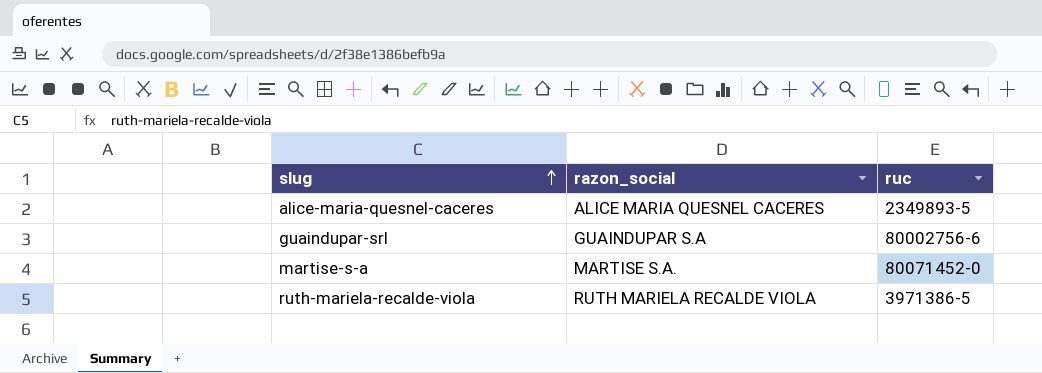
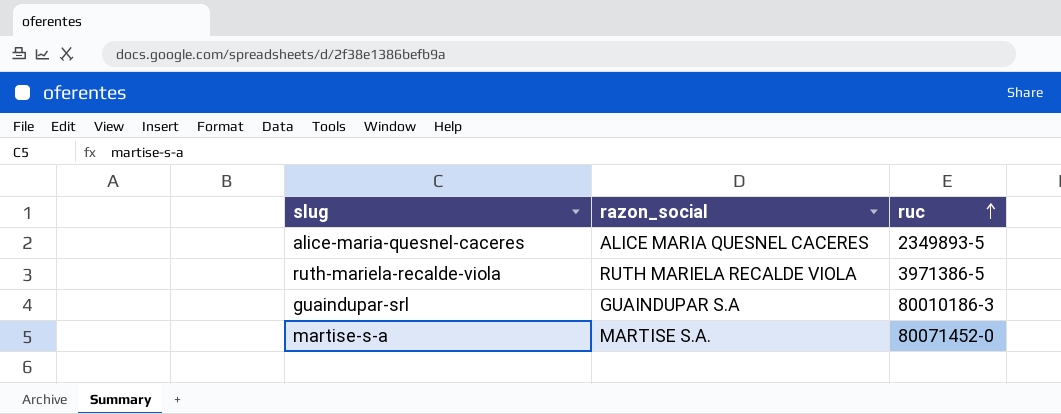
row order: slug ascending -> ruc ascending
guaindupar-srl | ruc: 80002756-6 -> 80010186-3

